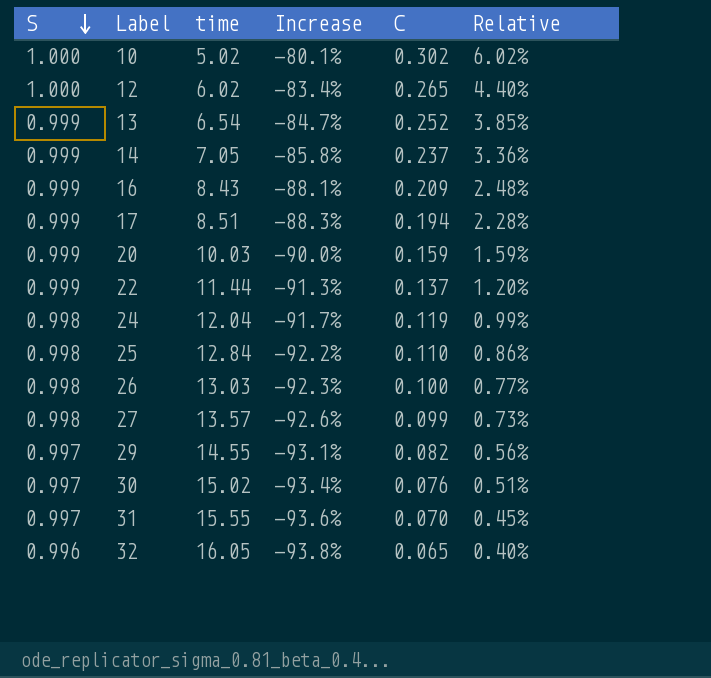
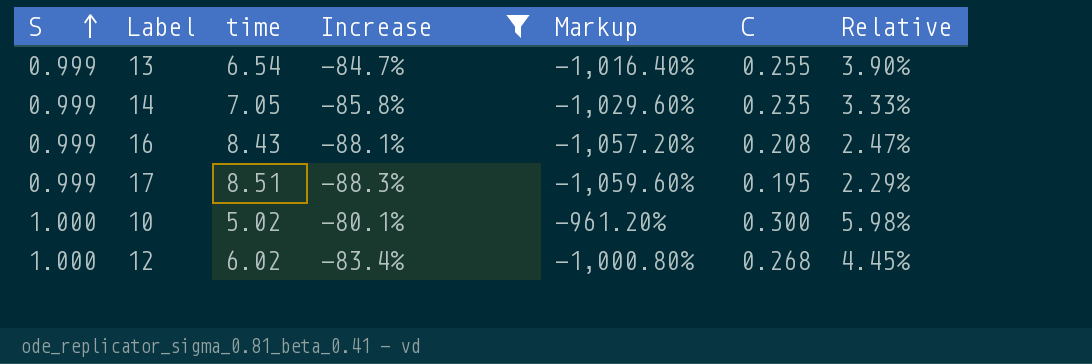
filter: none -> Increase >= -88.3%
row order: S descending -> S ascending
column Markup | formula: none -> [Increase] * 12
13 | C: 0.252 -> 0.255
13 | Relative: 3.85% -> 3.90%
14 | C: 0.237 -> 0.235
14 | Relative: 3.36% -> 3.33%
16 | C: 0.209 -> 0.208
16 | Relative: 2.48% -> 2.47%
17 | C: 0.194 -> 0.195
17 | Relative: 2.28% -> 2.29%
10 | C: 0.302 -> 0.300
10 | Relative: 6.02% -> 5.98%
12 | C: 0.265 -> 0.268
12 | Relative: 4.40% -> 4.45%

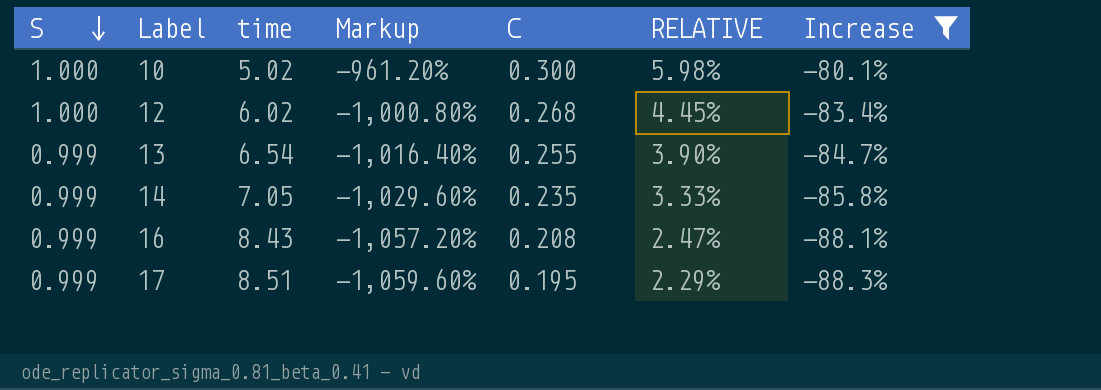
row order: S ascending -> S descending
column name: Relative -> RELATIVE
column Increase | position: 4 -> 7

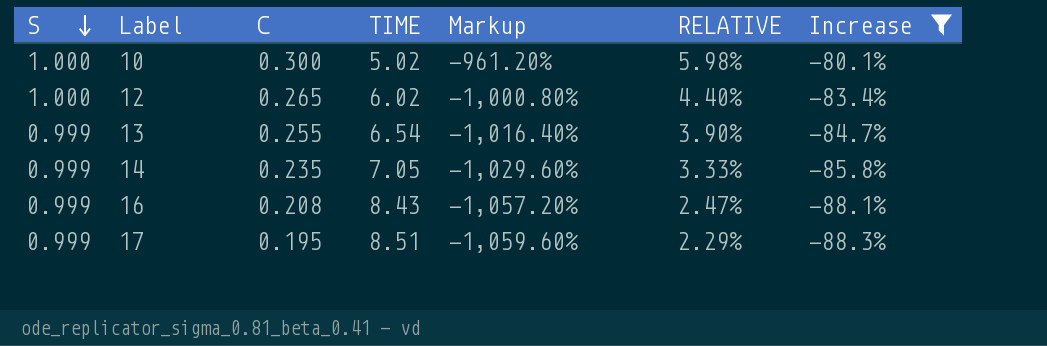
column C | position: 5 -> 3
column name: time -> TIME
12 | C: 0.268 -> 0.265
12 | RELATIVE: 4.45% -> 4.40%

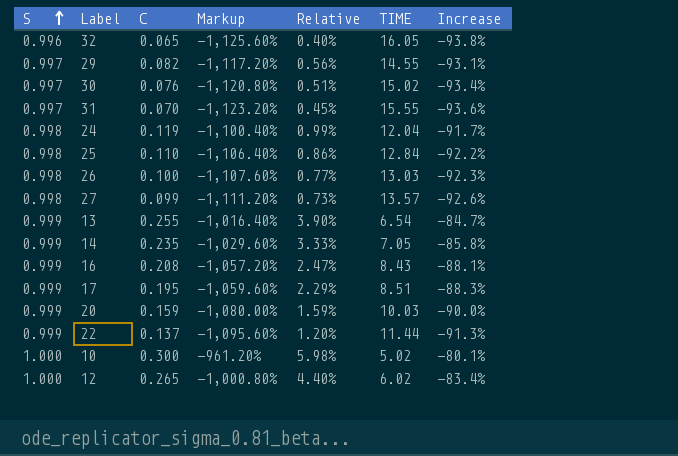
filter: Increase >= -88.3% -> none
row order: S descending -> S ascending
column name: RELATIVE -> Relative
column TIME | position: 4 -> 6

